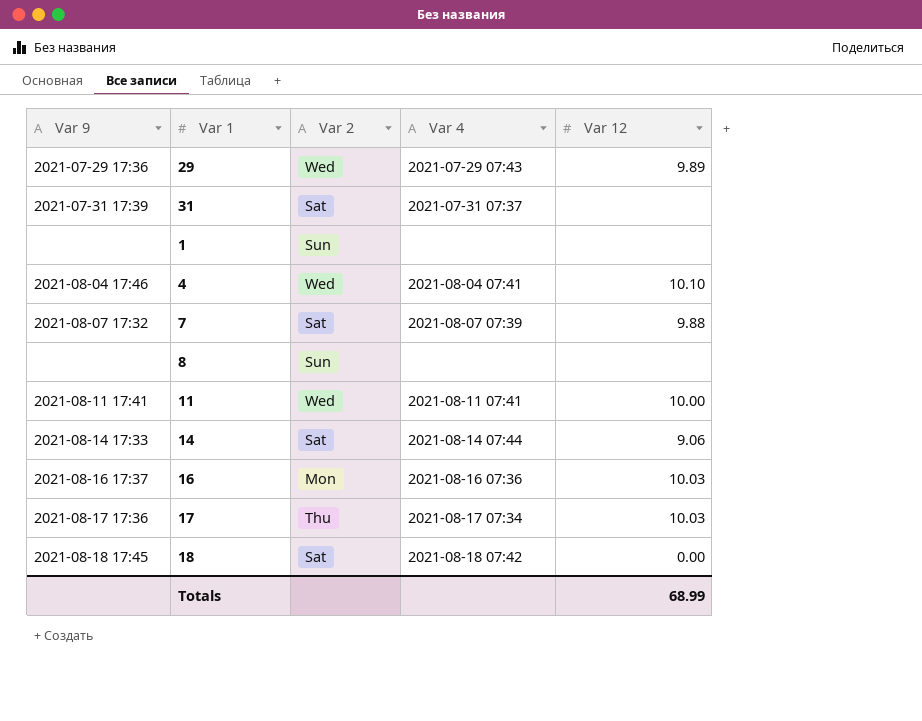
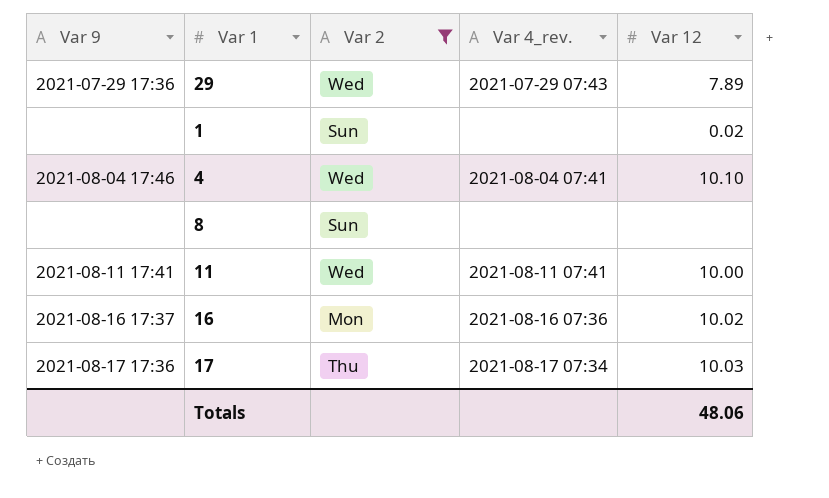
filter: none -> Var 2 != Sat
column name: Var 4 -> Var 4_rev.
29 | Var 12: 9.89 -> 7.89
1 | Var 12: none -> 0.02
16 | Var 12: 10.03 -> 10.02
Totals | Var 12: 68.99 -> 48.06

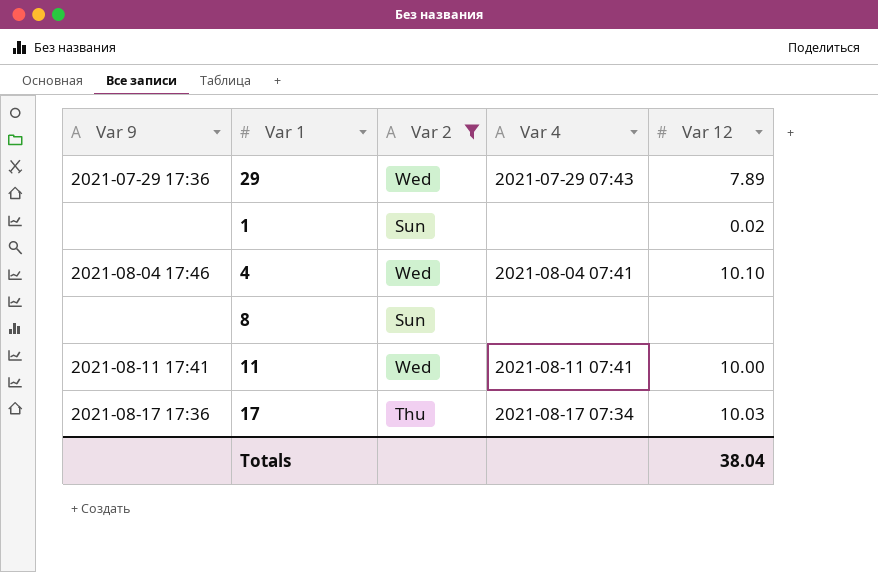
column name: Var 4_rev. -> Var 4
row 16: 2021-08-16 17:37 | Mon | 2021-08-16 07:36 | 10.02 -> none
Totals | Var 12: 48.06 -> 38.04

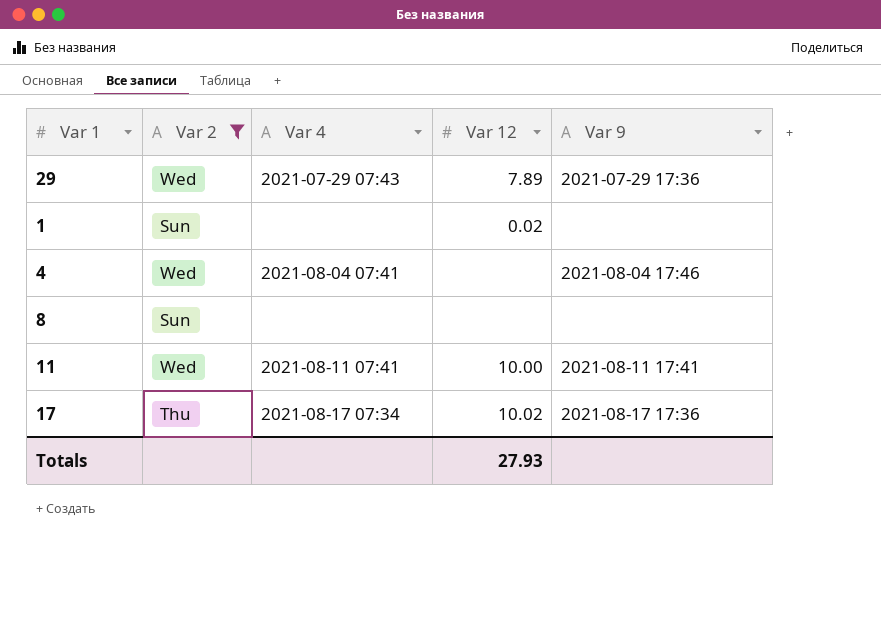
column Var 9 | position: 1 -> 5
4 | Var 12: 10.10 -> none
17 | Var 12: 10.03 -> 10.02
Totals | Var 12: 38.04 -> 27.93

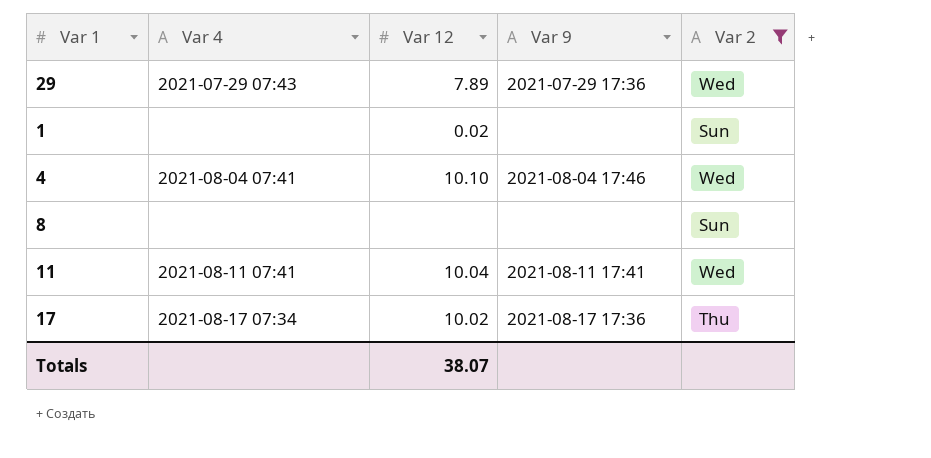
column Var 2 | position: 2 -> 5
4 | Var 12: none -> 10.10
11 | Var 12: 10.00 -> 10.04
Totals | Var 12: 27.93 -> 38.07

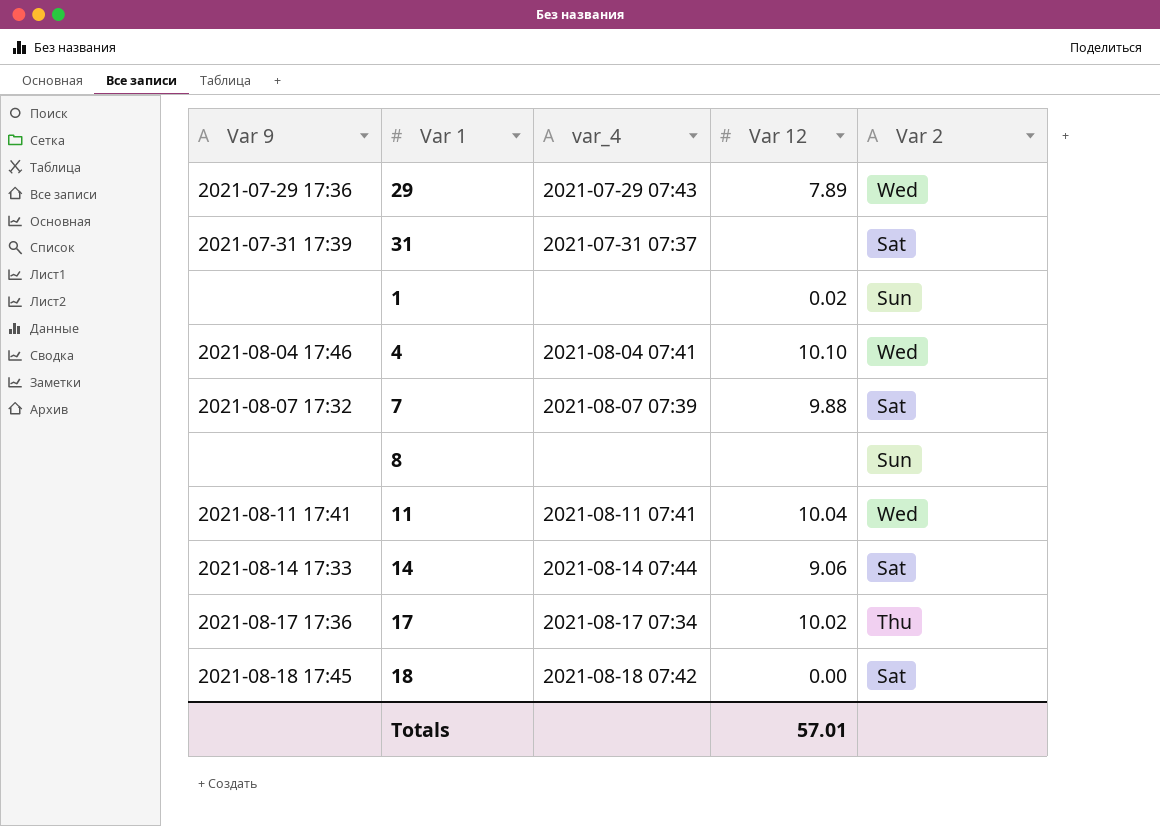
filter: Var 2 != Sat -> none
column Var 9 | position: 4 -> 1
column name: Var 4 -> var_4
Totals | Var 12: 38.07 -> 57.01

